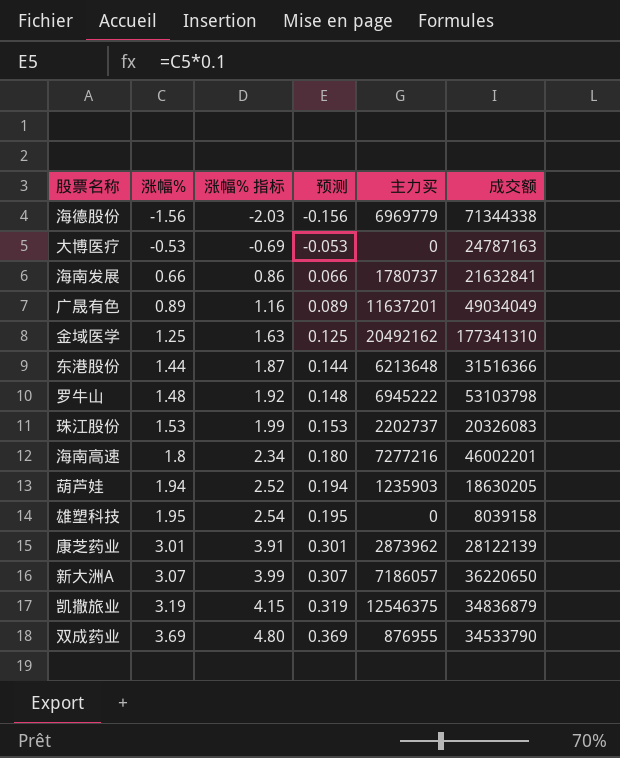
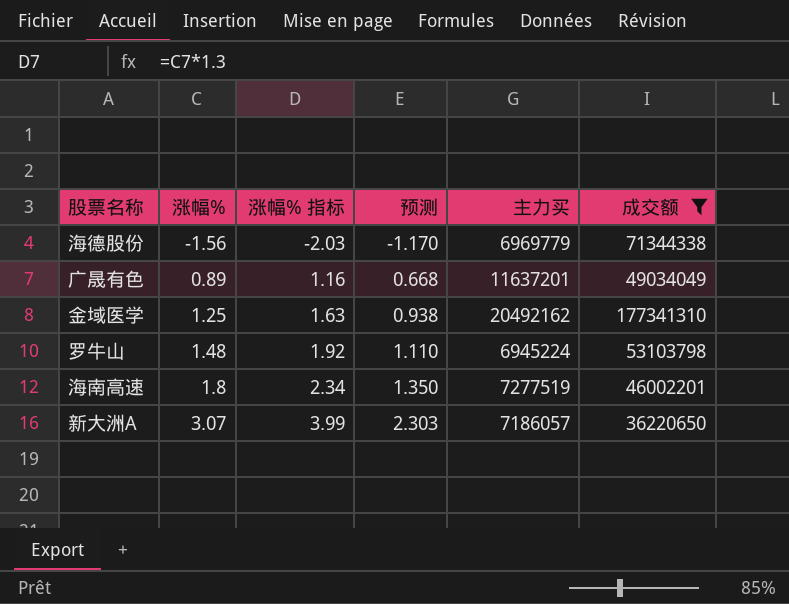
filter: none -> 成交额 >= 36220650
column 预测 | formula: [涨幅%] * 0.1 -> [涨幅%] * 0.75
罗牛山 | 主力买: 6945222 -> 6945224
海南高速 | 主力买: 7277216 -> 7277519

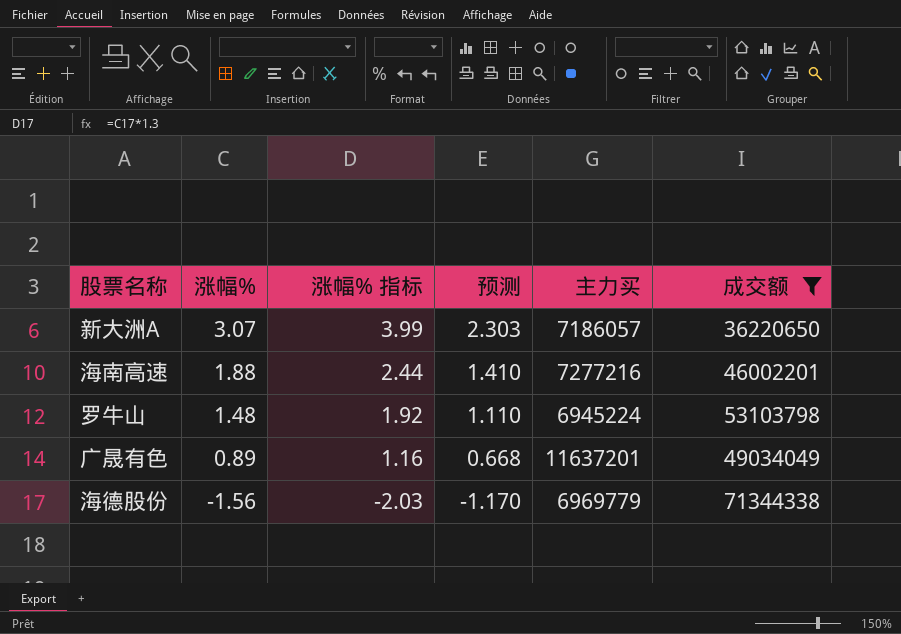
row order: 涨幅% ascending -> 涨幅% descending
row 金域医学: 1.25 | 1.63 | 0.938 | 20492162 | 177341310 -> none
海南高速 | 涨幅%: 1.8 -> 1.88
海南高速 | 涨幅% 指标: 2.34 -> 2.44
海南高速 | 预测: 1.350 -> 1.410
海南高速 | 主力买: 7277519 -> 7277216

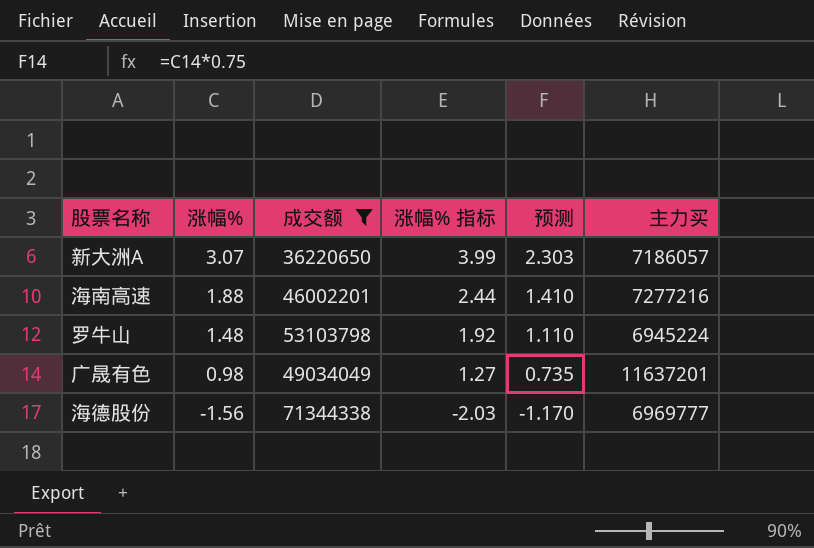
column 成交额 | position: 6 -> 3
广晟有色 | 涨幅%: 0.89 -> 0.98
广晟有色 | 涨幅% 指标: 1.16 -> 1.27
广晟有色 | 预测: 0.668 -> 0.735
海德股份 | 主力买: 6969779 -> 6969777

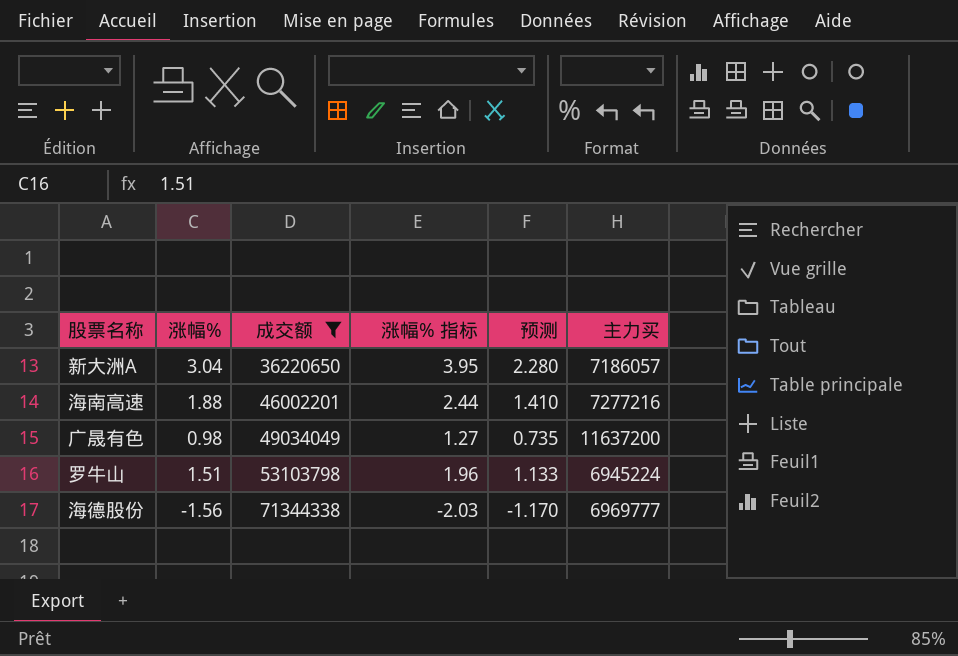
row order: 涨幅% descending -> 成交额 ascending
新大洲A | 涨幅%: 3.07 -> 3.04
新大洲A | 涨幅% 指标: 3.99 -> 3.95
新大洲A | 预测: 2.303 -> 2.280
广晟有色 | 主力买: 11637201 -> 11637200
罗牛山 | 涨幅%: 1.48 -> 1.51
罗牛山 | 涨幅% 指标: 1.92 -> 1.96
罗牛山 | 预测: 1.110 -> 1.133

